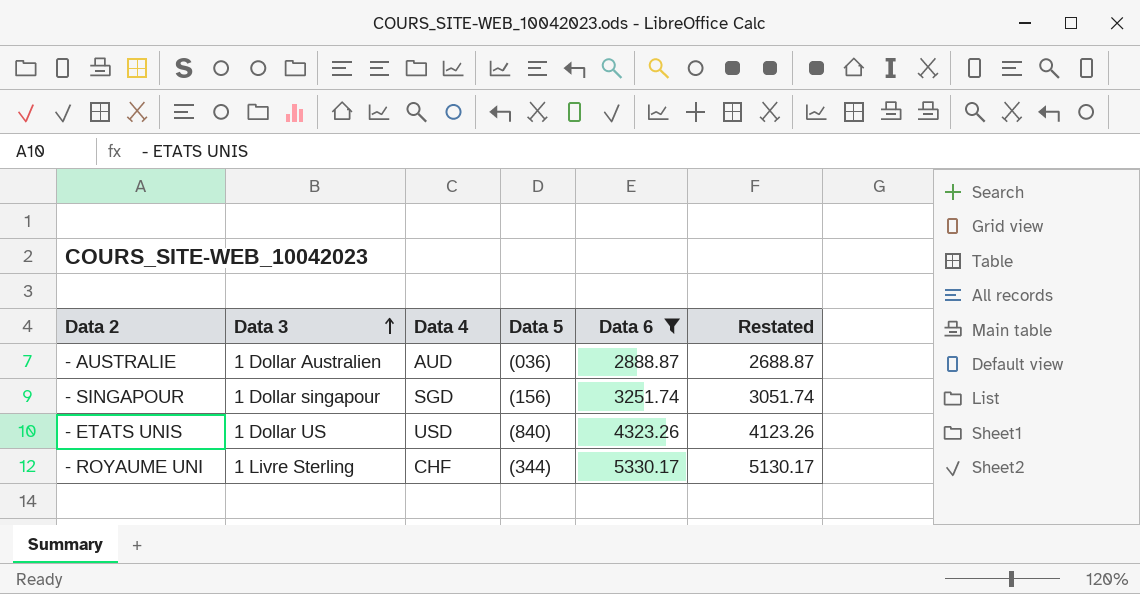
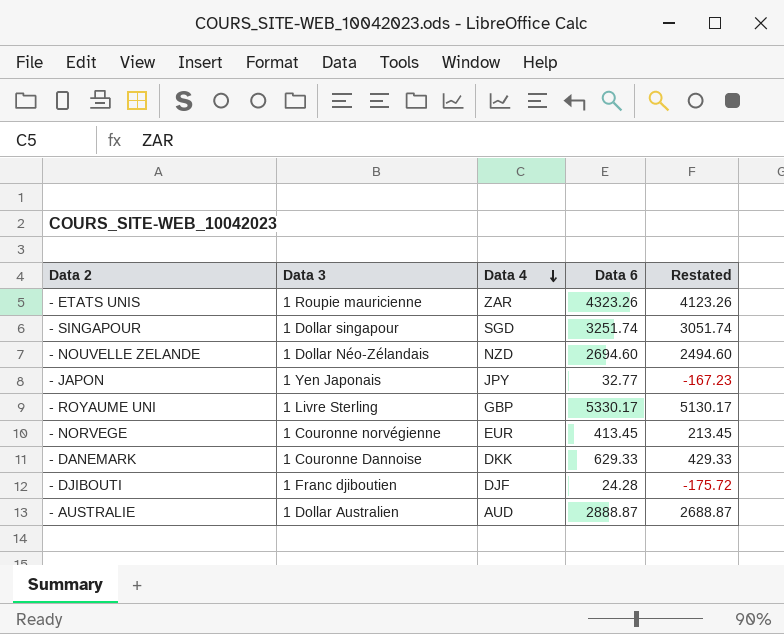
filter: Data 6 >= 2888.87 -> none
row order: Data 3 ascending -> Data 4 descending
column Data 5 | position: 4 -> none
- ETATS UNIS | Data 3: 1 Dollar US -> 1 Roupie mauricienne
- ETATS UNIS | Data 4: USD -> ZAR
- ROYAUME UNI | Data 4: CHF -> GBP

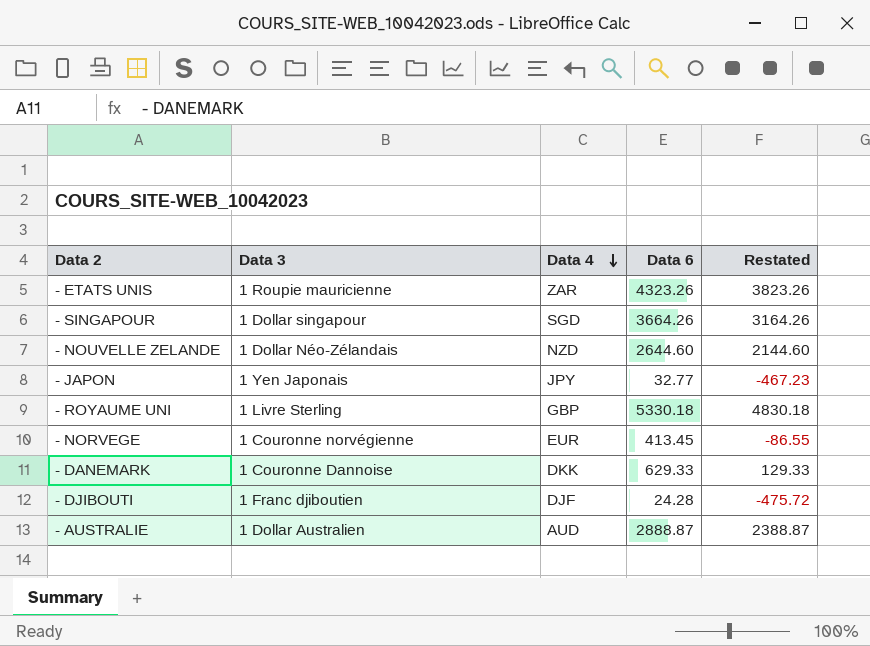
column Restated | formula: [Data 6] - 200 -> [Data 6] - 500
- SINGAPOUR | Data 6: 3251.74 -> 3664.26
- NOUVELLE ZELANDE | Data 6: 2694.60 -> 2644.60
- ROYAUME UNI | Data 6: 5330.17 -> 5330.18

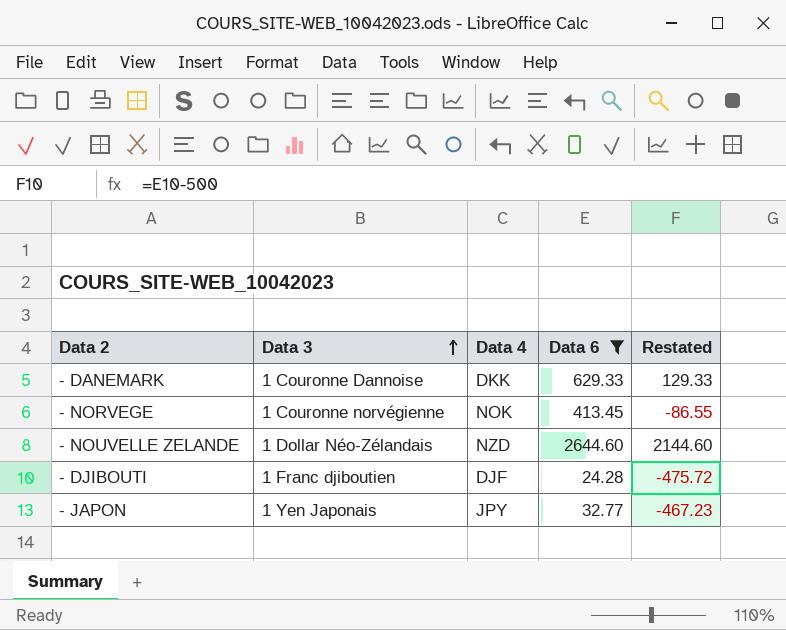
filter: none -> Data 6 <= 2644.60
row order: Data 4 descending -> Data 3 ascending
- NORVEGE | Data 4: EUR -> NOK

